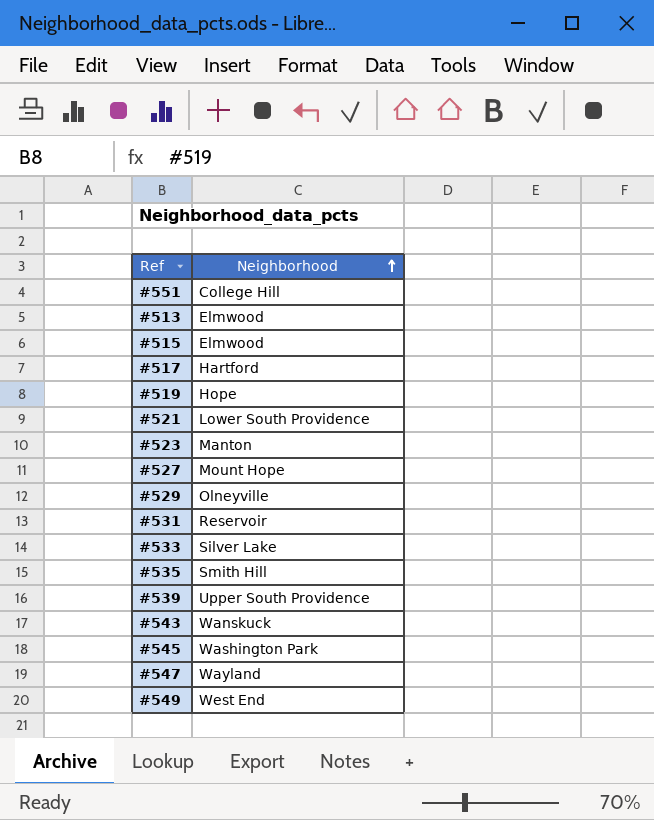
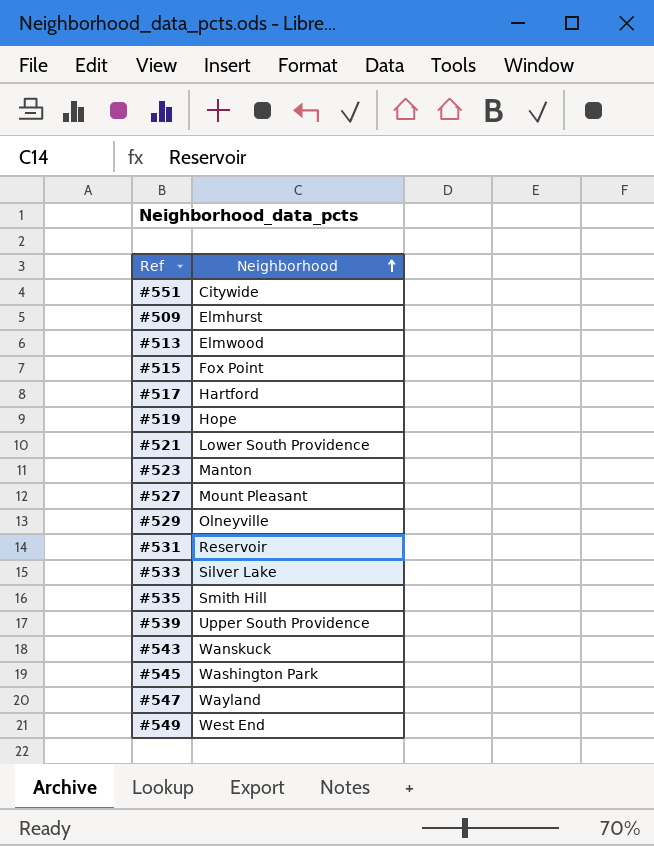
#551 | Neighborhood: College Hill -> Citywide
row #509: none -> Elmhurst
#515 | Neighborhood: Elmwood -> Fox Point
#527 | Neighborhood: Mount Hope -> Mount Pleasant

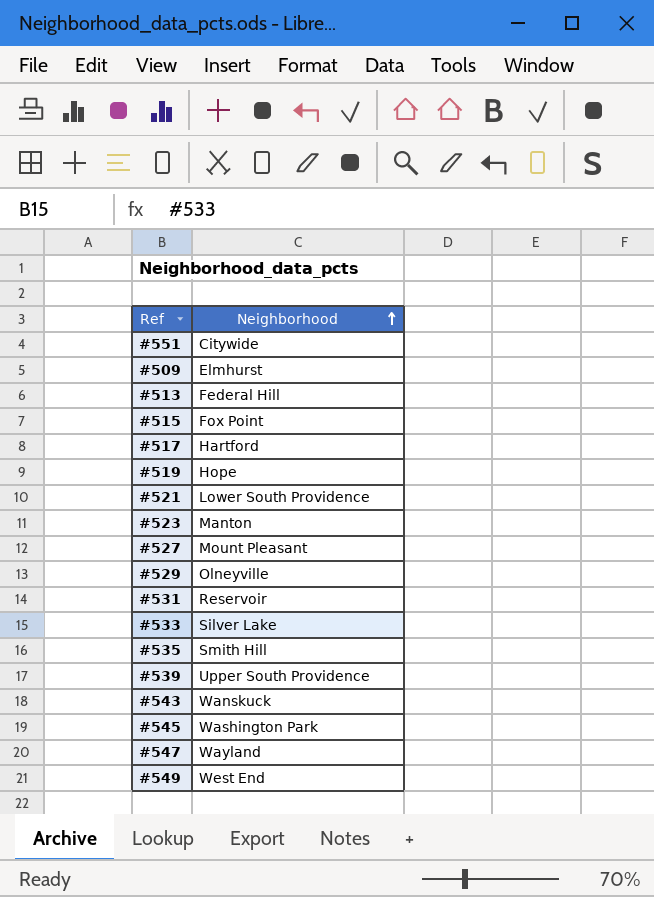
#513 | Neighborhood: Elmwood -> Federal Hill

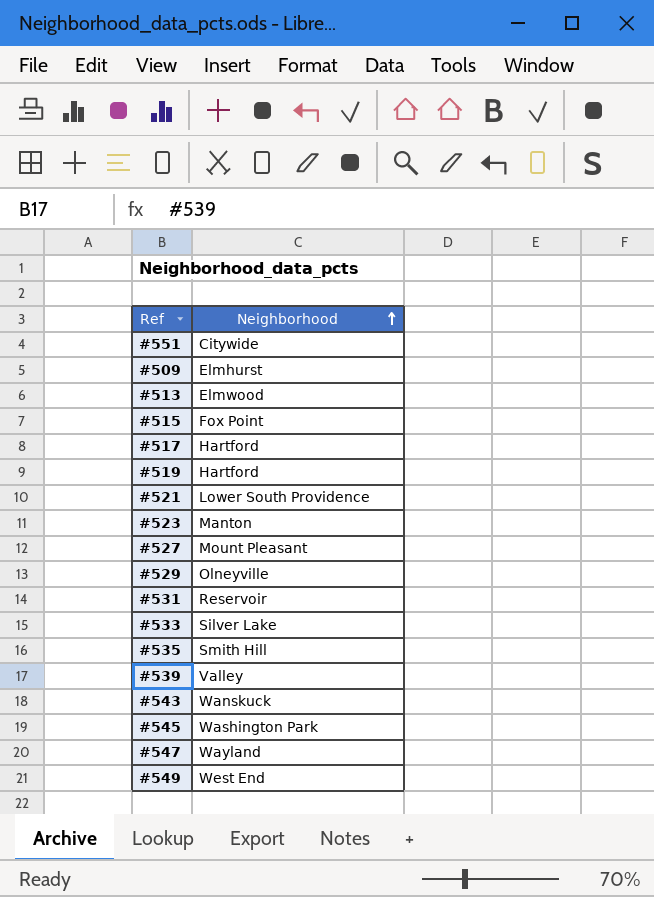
#513 | Neighborhood: Federal Hill -> Elmwood
#519 | Neighborhood: Hope -> Hartford
#539 | Neighborhood: Upper South Providence -> Valley

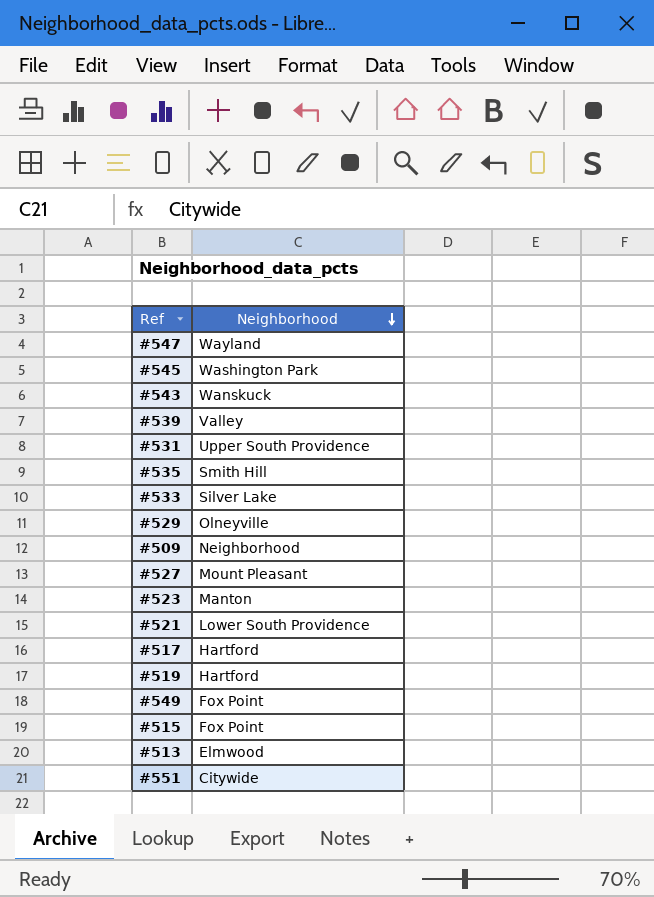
row order: Neighborhood ascending -> Neighborhood descending
#531 | Neighborhood: Reservoir -> Upper South Providence
#509 | Neighborhood: Elmhurst -> Neighborhood
#549 | Neighborhood: West End -> Fox Point

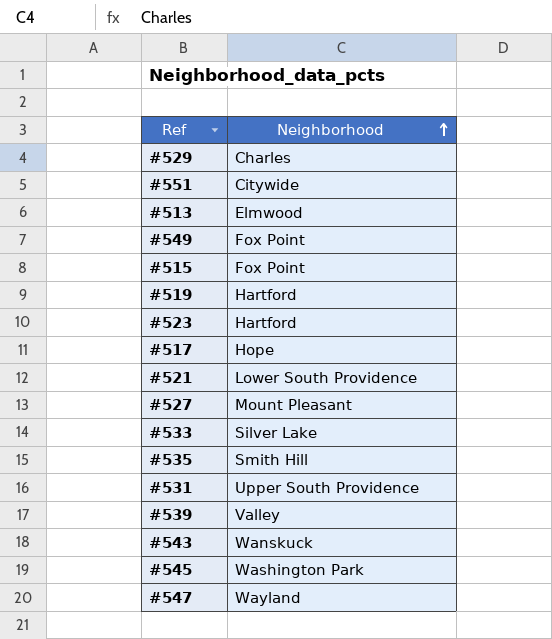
row order: Neighborhood descending -> Neighborhood ascending
row #509: Neighborhood -> none
#529 | Neighborhood: Olneyville -> Charles
#523 | Neighborhood: Manton -> Hartford
#517 | Neighborhood: Hartford -> Hope

